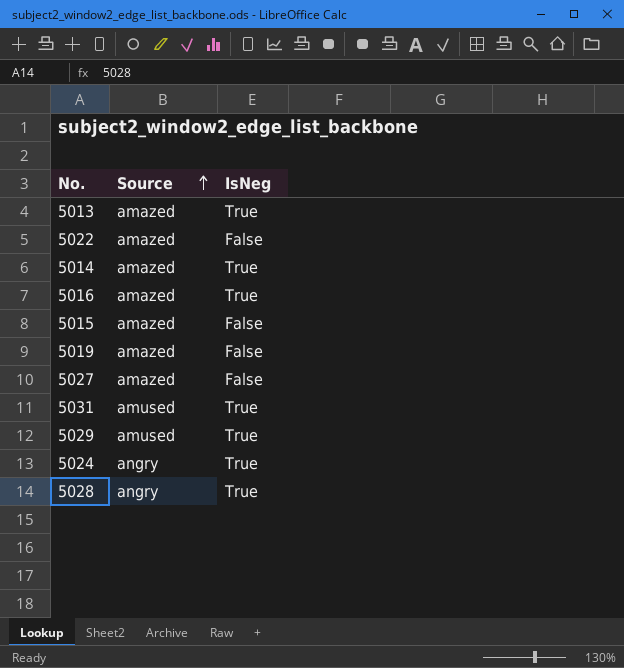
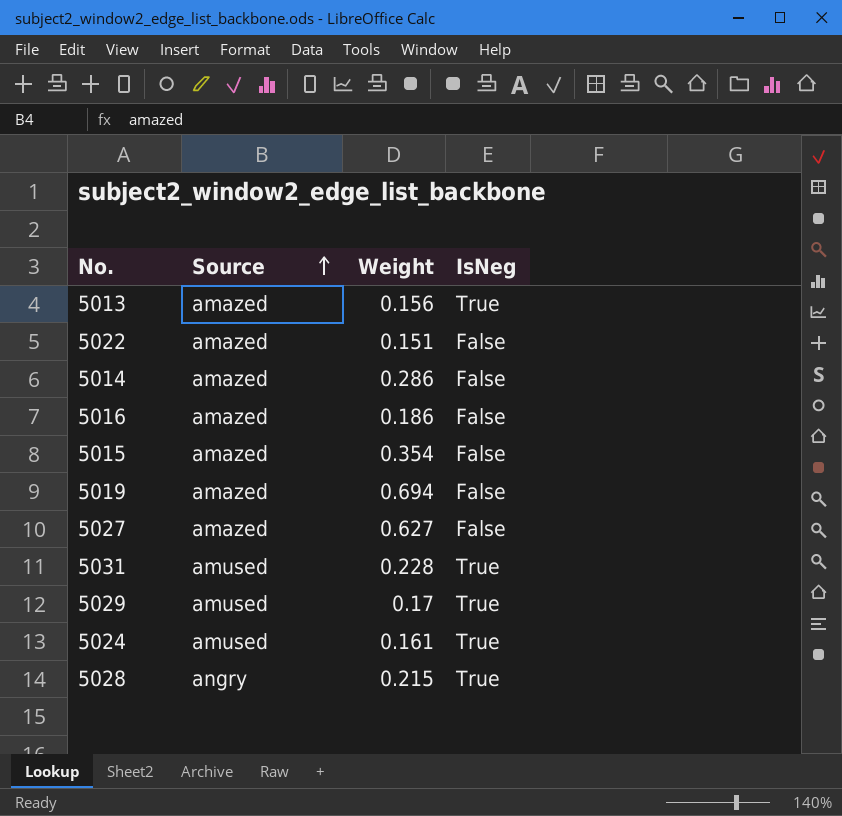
column Weight | position: none -> 3
5014 | IsNeg: True -> False
5016 | IsNeg: True -> False
5024 | Source: angry -> amused

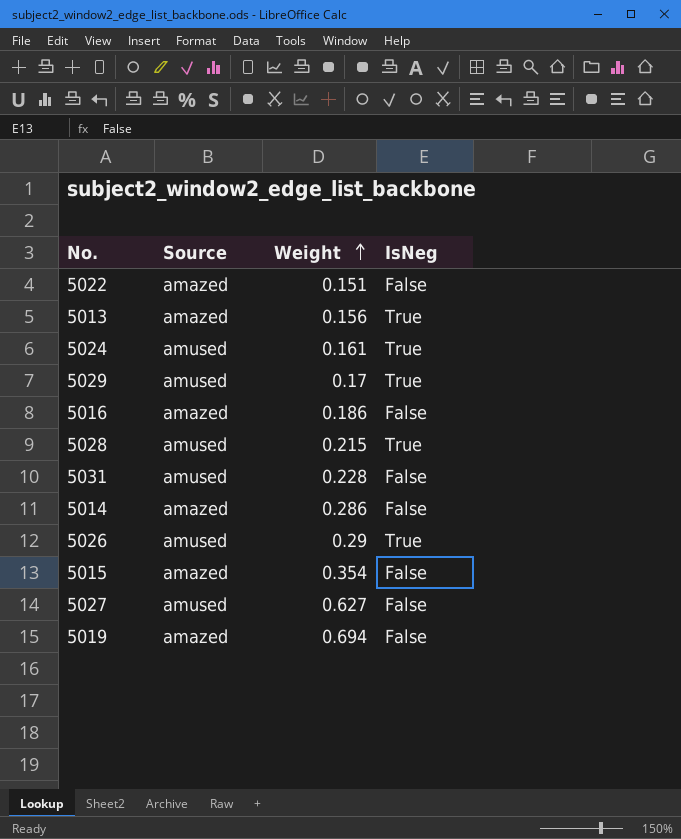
row order: Source ascending -> Weight ascending
5028 | Source: angry -> amused
5031 | IsNeg: True -> False
row 5026: none -> amused | 0.29 | True
5027 | Source: amazed -> amused

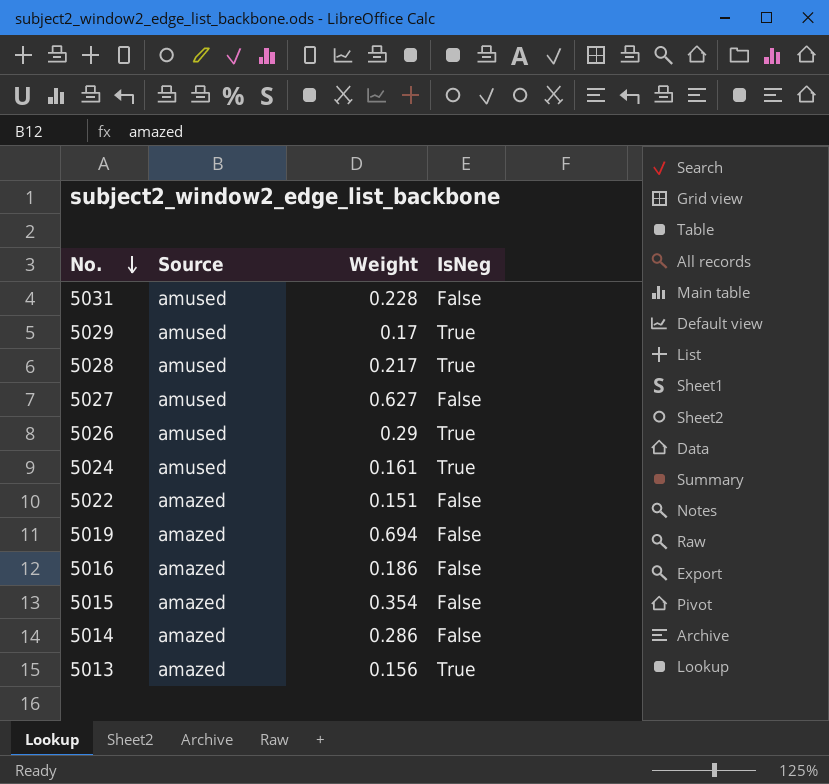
row order: Weight ascending -> No. descending
5028 | Weight: 0.215 -> 0.217

